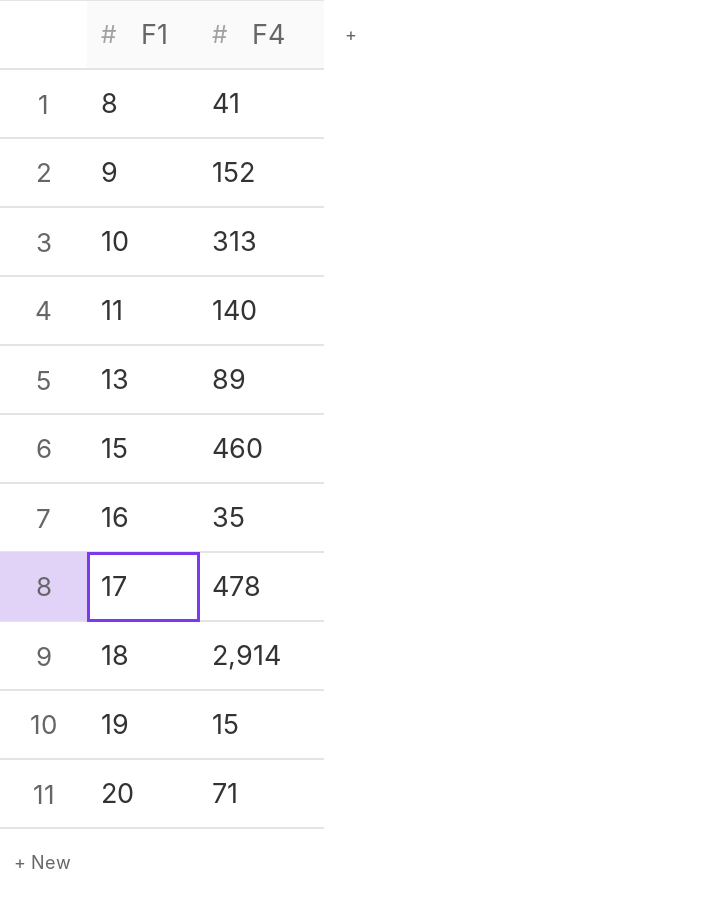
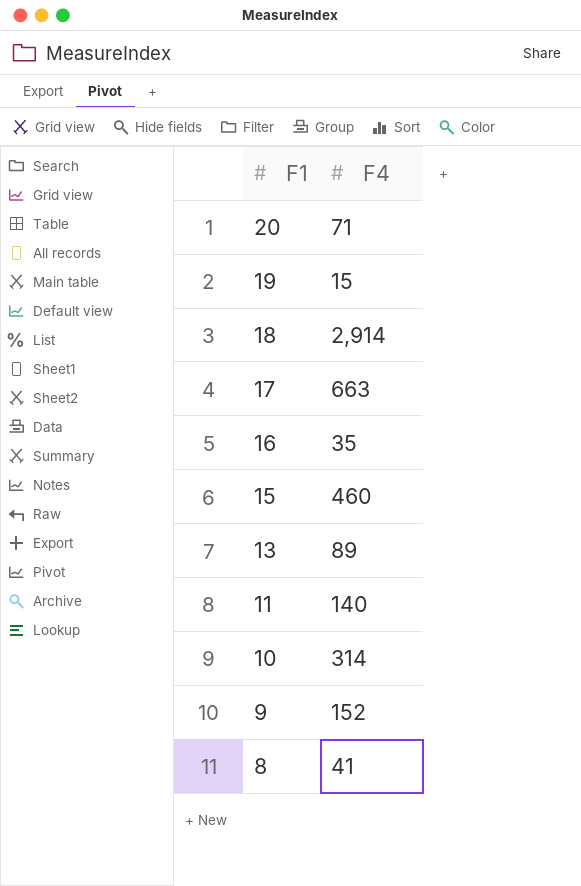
row order: F1 ascending -> F1 descending
17 | F4: 478 -> 663
10 | F4: 313 -> 314

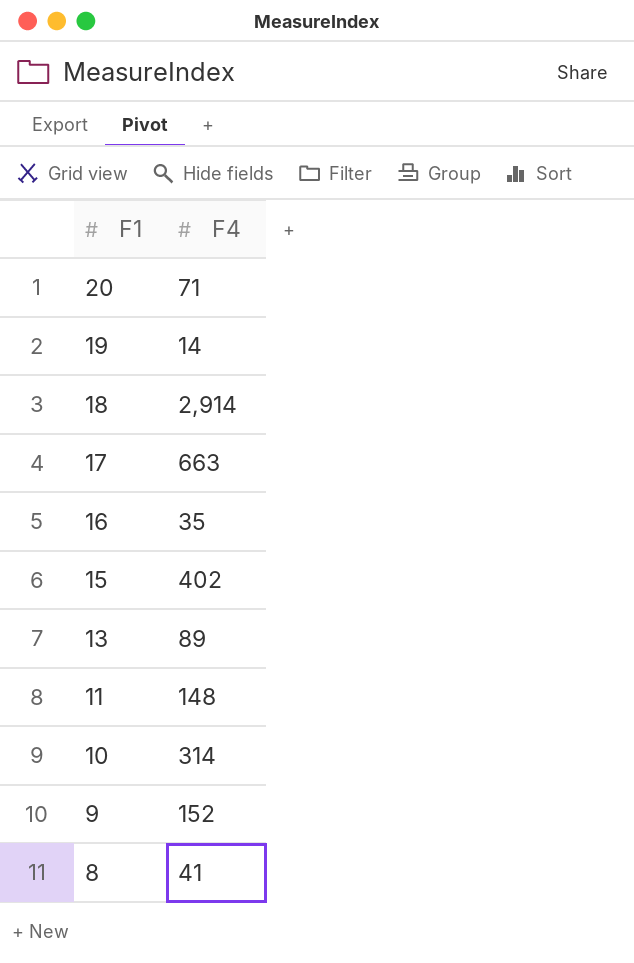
19 | F4: 15 -> 14
15 | F4: 460 -> 402
11 | F4: 140 -> 148

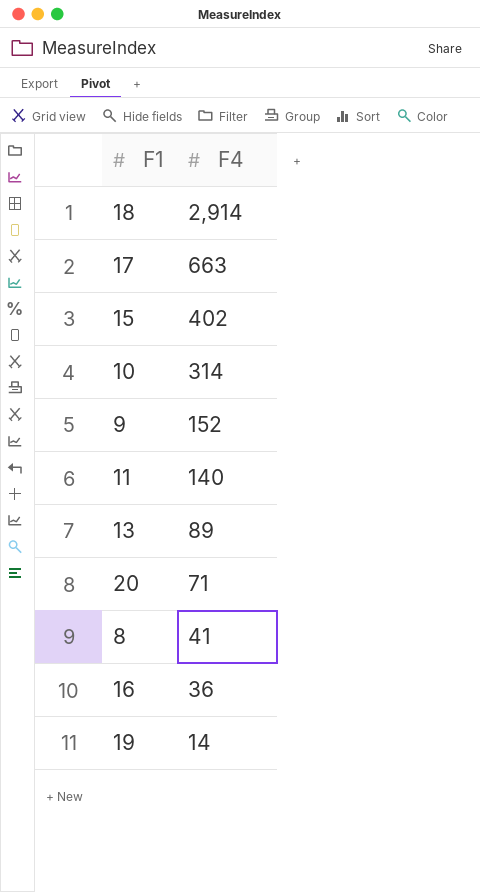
row order: F1 descending -> F4 descending
11 | F4: 148 -> 140
16 | F4: 35 -> 36

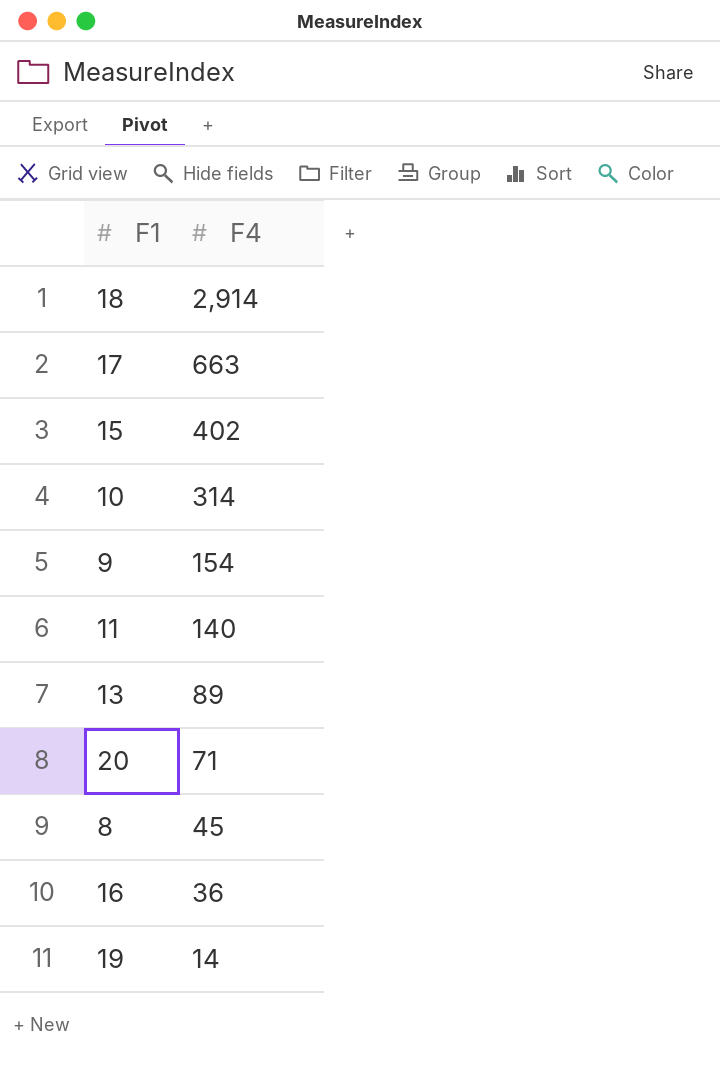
9 | F4: 152 -> 154
8 | F4: 41 -> 45

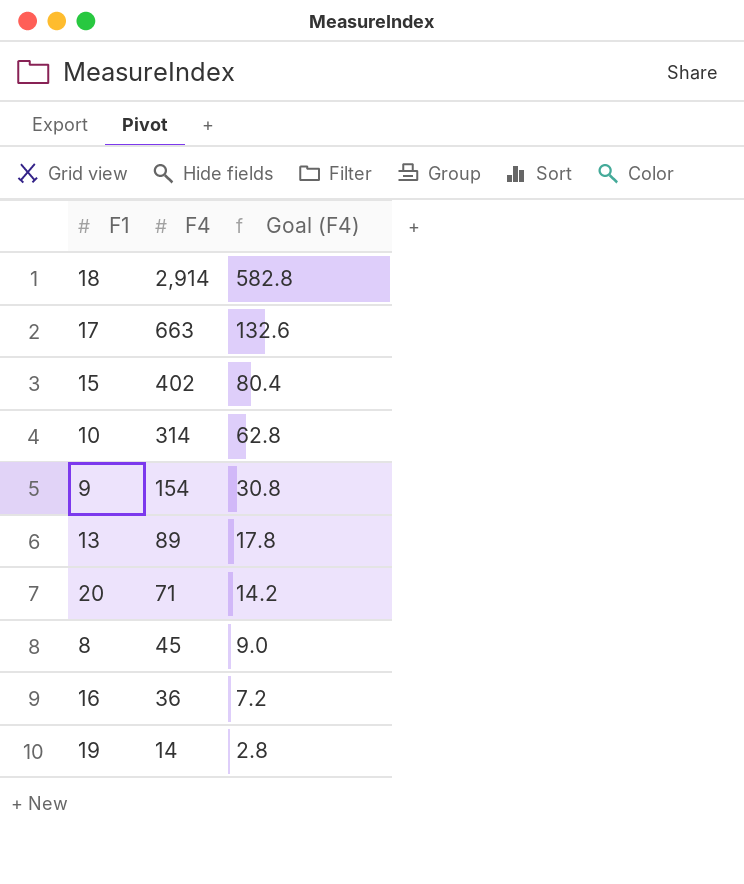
column Goal (F4) | formula: none -> [F4] * 0.2
row 11: 140 -> none

